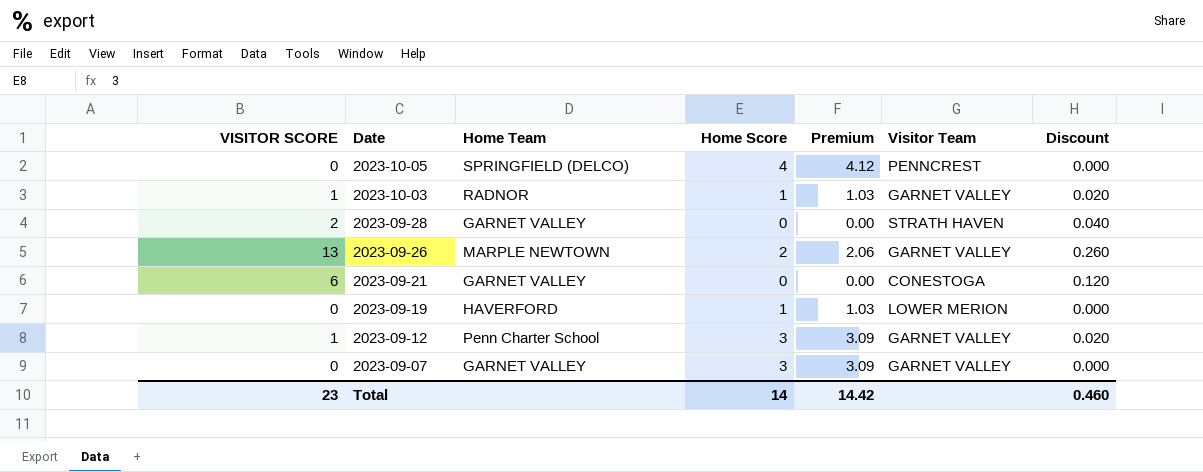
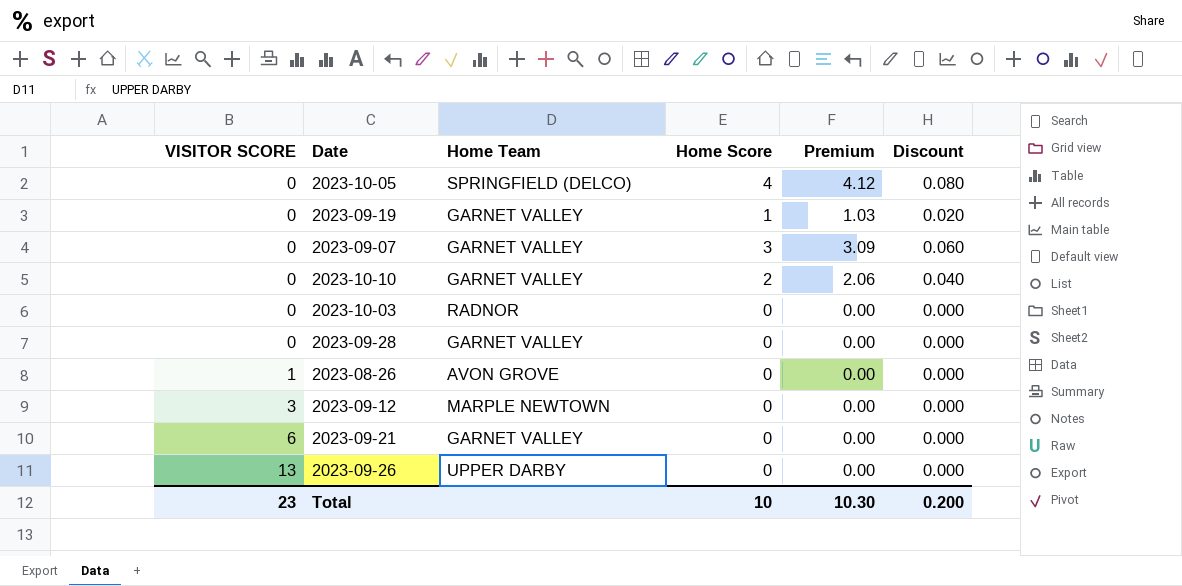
row order: Date descending -> VISITOR SCORE ascending
column Visitor Team | position: 6 -> none
column Discount | formula: [VISITOR SCORE] * 0.02 -> [Home Score] * 0.02
2023-09-19 | Home Team: HAVERFORD -> GARNET VALLEY
row 2023-10-10: none -> 0 | GARNET VALLEY | 2 | 2.06 | 0.040
2023-10-03 | VISITOR SCORE: 1 -> 0
2023-10-03 | Home Score: 1 -> 0
2023-10-03 | Premium: 1.03 -> 0.00
2023-09-28 | VISITOR SCORE: 2 -> 0
row 2023-08-26: none -> 1 | AVON GROVE | 0 | 0.00 | 0.000
2023-09-12 | VISITOR SCORE: 1 -> 3
2023-09-12 | Home Team: Penn Charter School -> MARPLE NEWTOWN
2023-09-12 | Home Score: 3 -> 0
2023-09-12 | Premium: 3.09 -> 0.00
2023-09-26 | Home Team: MARPLE NEWTOWN -> UPPER DARBY
2023-09-26 | Home Score: 2 -> 0
2023-09-26 | Premium: 2.06 -> 0.00
Total | Home Score: 14 -> 10
Total | Premium: 14.42 -> 10.30
Total | Discount: 0.460 -> 0.200

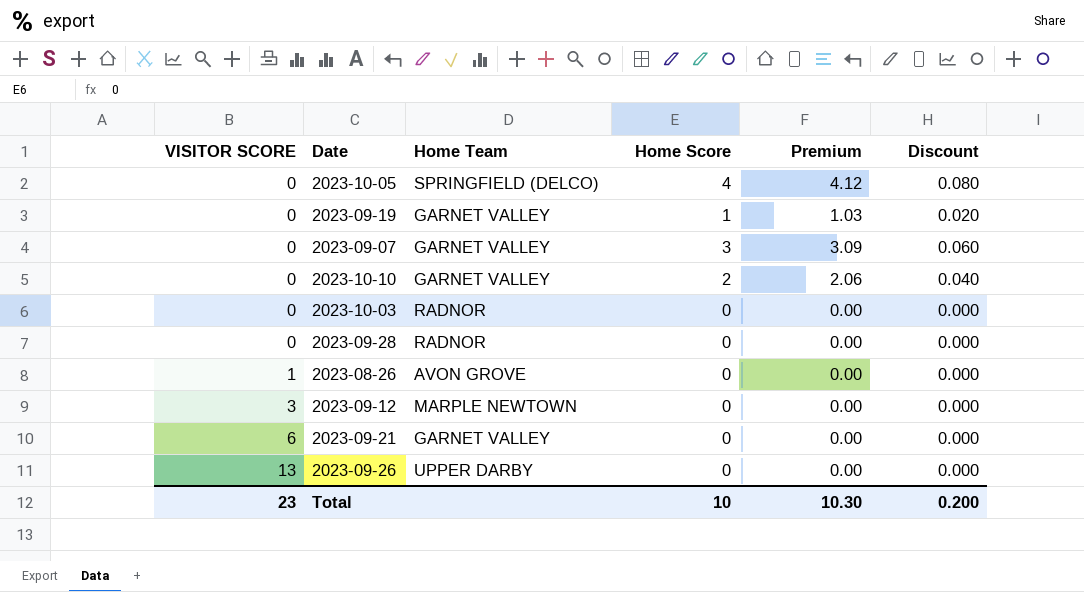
2023-09-28 | Home Team: GARNET VALLEY -> RADNOR

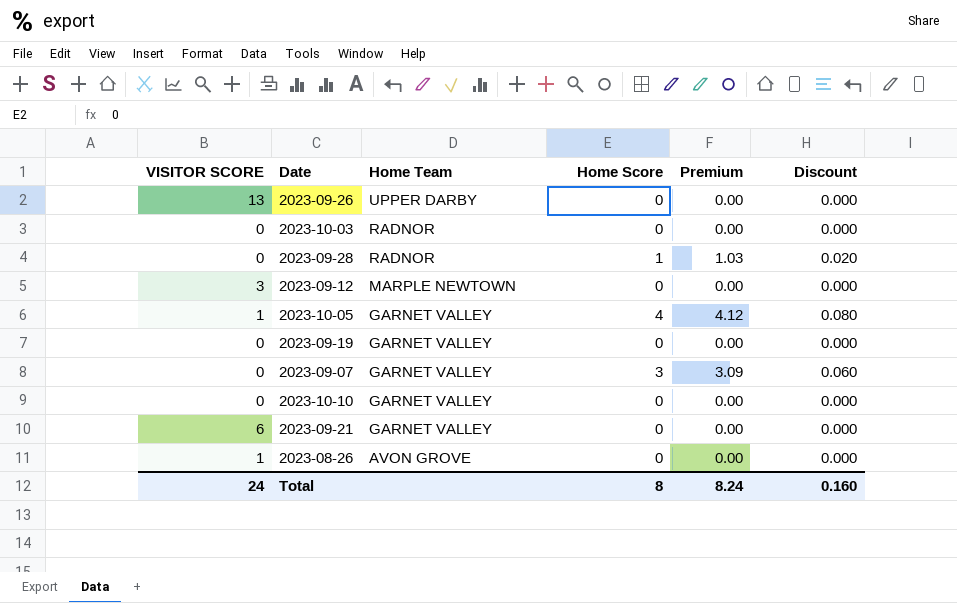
row order: VISITOR SCORE ascending -> Home Team descending
2023-09-28 | Home Score: 0 -> 1
2023-09-28 | Premium: 0.00 -> 1.03
2023-09-28 | Discount: 0.000 -> 0.020
2023-10-05 | VISITOR SCORE: 0 -> 1
2023-10-05 | Home Team: SPRINGFIELD (DELCO) -> GARNET VALLEY
2023-09-19 | Home Score: 1 -> 0
2023-09-19 | Premium: 1.03 -> 0.00
2023-09-19 | Discount: 0.020 -> 0.000
2023-10-10 | Home Score: 2 -> 0
2023-10-10 | Premium: 2.06 -> 0.00
2023-10-10 | Discount: 0.040 -> 0.000
Total | VISITOR SCORE: 23 -> 24
Total | Home Score: 10 -> 8
Total | Premium: 10.30 -> 8.24
Total | Discount: 0.200 -> 0.160

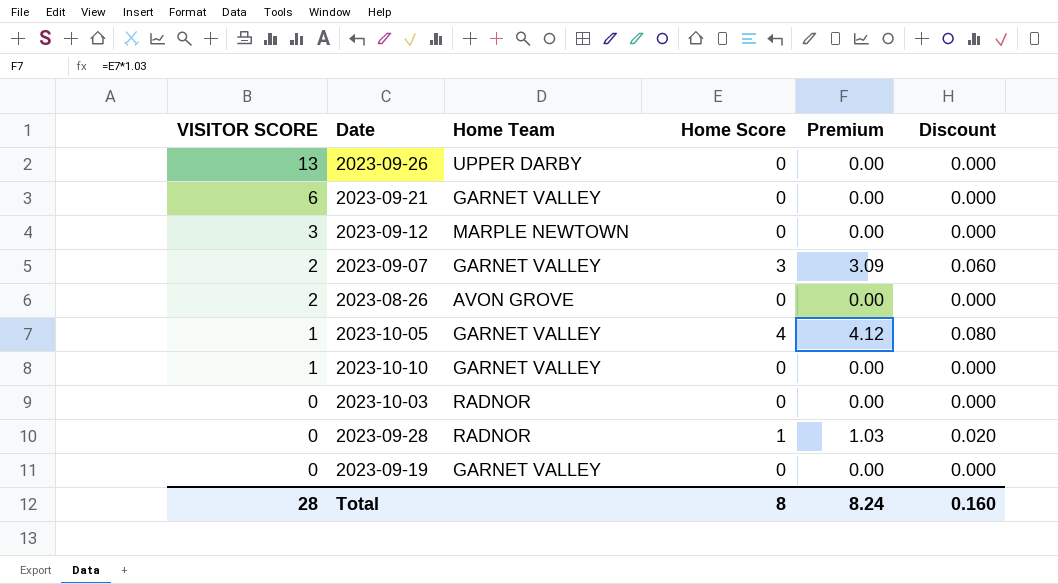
row order: Home Team descending -> VISITOR SCORE descending
2023-09-07 | VISITOR SCORE: 0 -> 2
2023-08-26 | VISITOR SCORE: 1 -> 2
2023-10-10 | VISITOR SCORE: 0 -> 1
Total | VISITOR SCORE: 24 -> 28

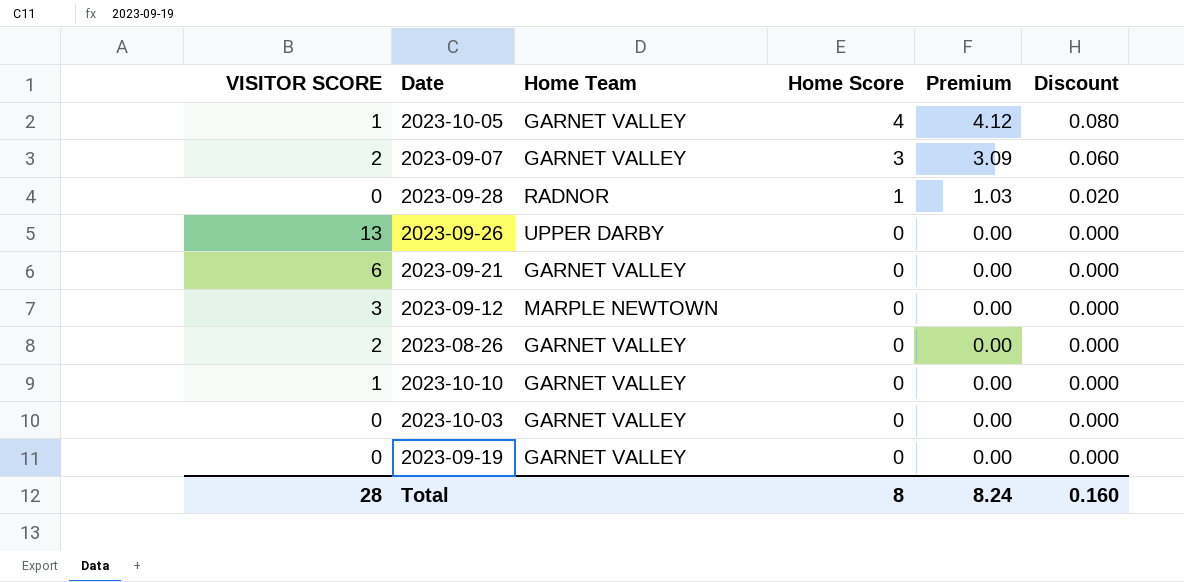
row order: VISITOR SCORE descending -> Home Score descending
2023-08-26 | Home Team: AVON GROVE -> GARNET VALLEY
2023-10-03 | Home Team: RADNOR -> GARNET VALLEY

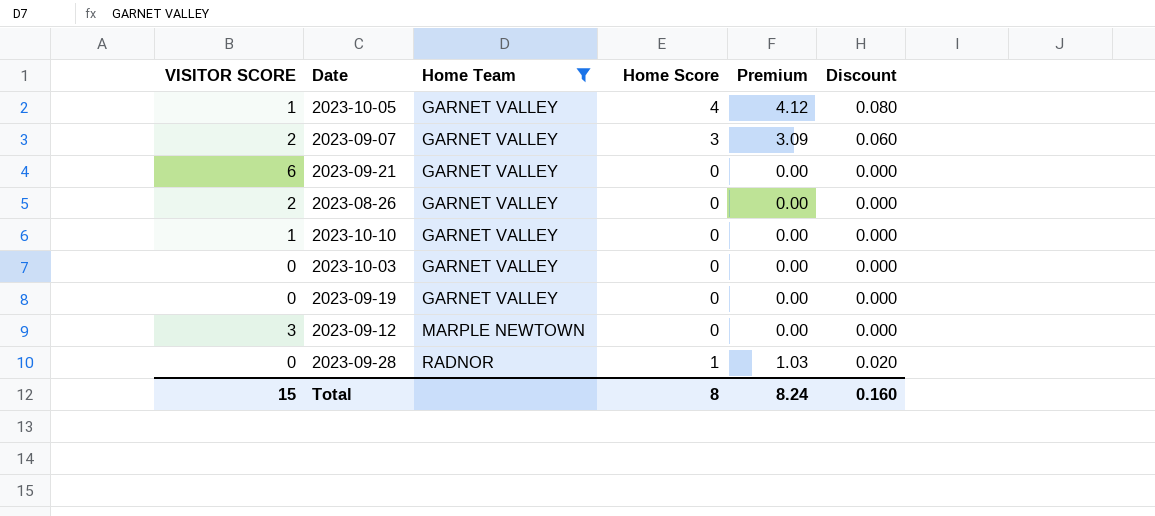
filter: none -> Home Team != UPPER DARBY
row order: Home Score descending -> Home Team ascending
Total | VISITOR SCORE: 28 -> 15

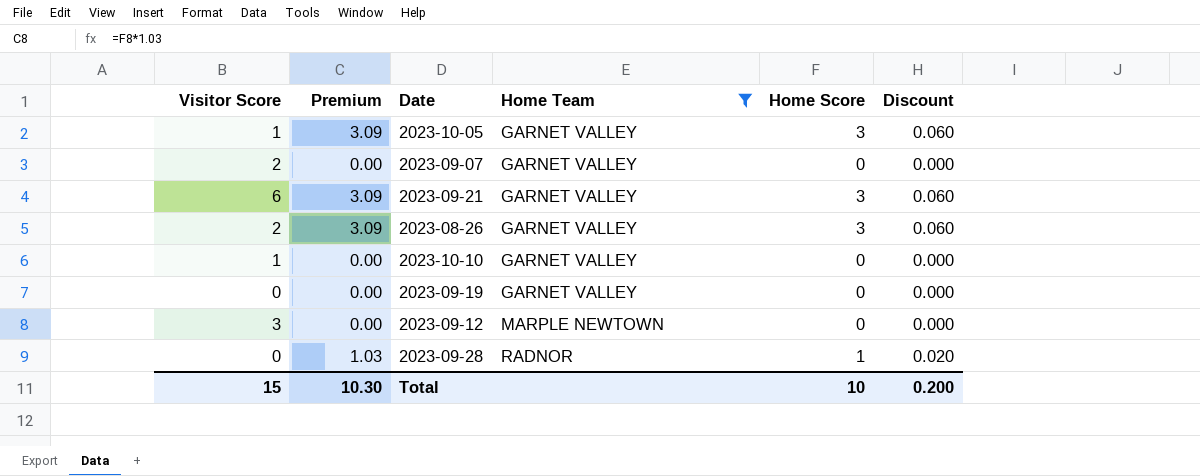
column name: VISITOR SCORE -> Visitor Score
column Premium | position: 5 -> 2
row 2023-10-03: 0 | GARNET VALLEY | 0 | 0.00 | 0.000 -> none
2023-10-05 | Premium: 4.12 -> 3.09
2023-10-05 | Home Score: 4 -> 3
2023-10-05 | Discount: 0.080 -> 0.060
2023-09-07 | Premium: 3.09 -> 0.00
2023-09-07 | Home Score: 3 -> 0
2023-09-07 | Discount: 0.060 -> 0.000
2023-09-21 | Premium: 0.00 -> 3.09
2023-09-21 | Home Score: 0 -> 3
2023-09-21 | Discount: 0.000 -> 0.060
2023-08-26 | Premium: 0.00 -> 3.09
2023-08-26 | Home Score: 0 -> 3
2023-08-26 | Discount: 0.000 -> 0.060
Total | Premium: 8.24 -> 10.30
Total | Home Score: 8 -> 10
Total | Discount: 0.160 -> 0.200

